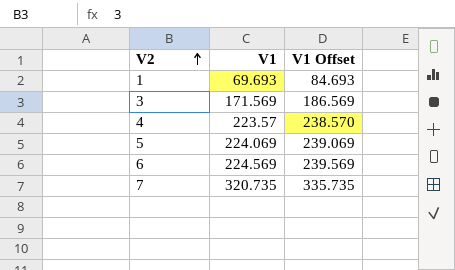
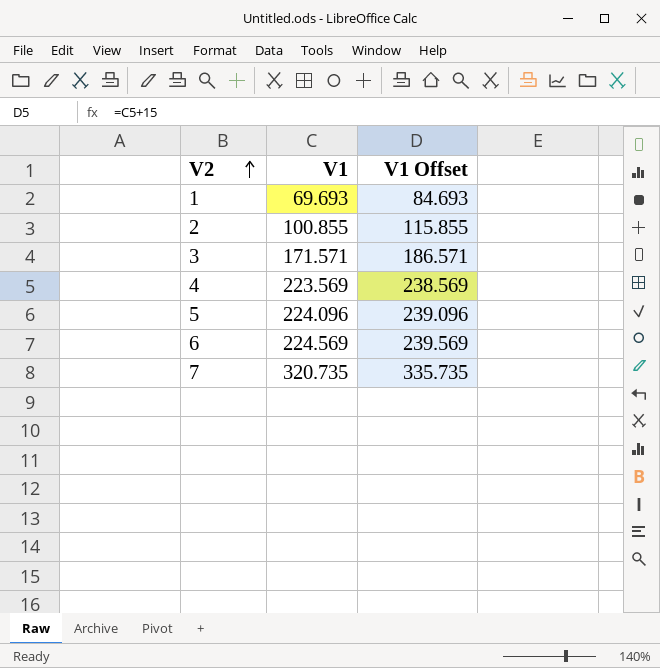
row 2: none -> 100.855 | 115.855
3 | V1: 171.569 -> 171.571
3 | V1 Offset: 186.569 -> 186.571
4 | V1: 223.57 -> 223.569
4 | V1 Offset: 238.570 -> 238.569
5 | V1: 224.069 -> 224.096
5 | V1 Offset: 239.069 -> 239.096

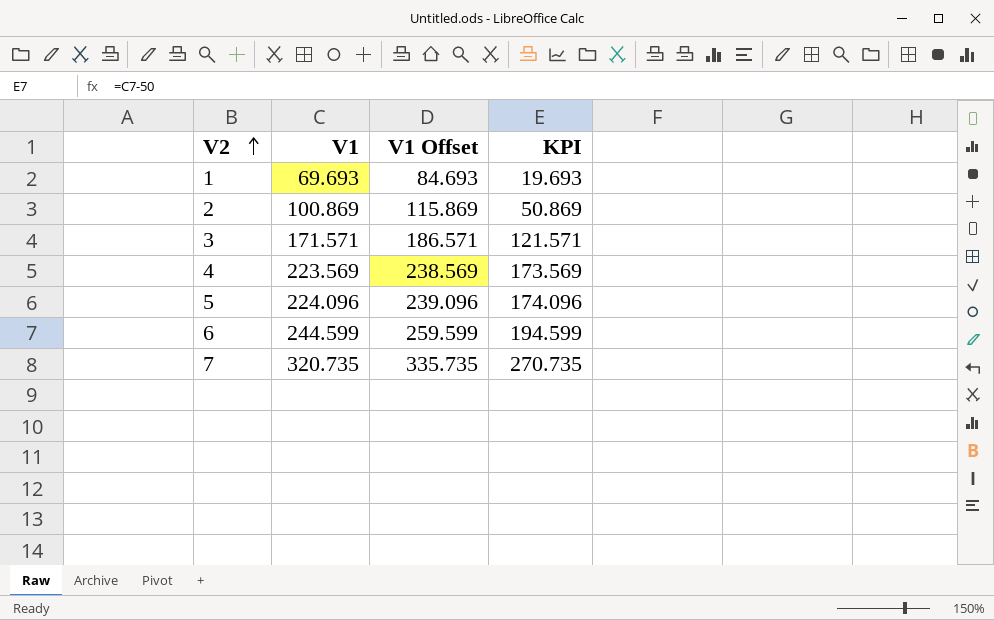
column KPI | formula: none -> [V1] - 50
2 | V1: 100.855 -> 100.869
2 | V1 Offset: 115.855 -> 115.869
6 | V1: 224.569 -> 244.599
6 | V1 Offset: 239.569 -> 259.599

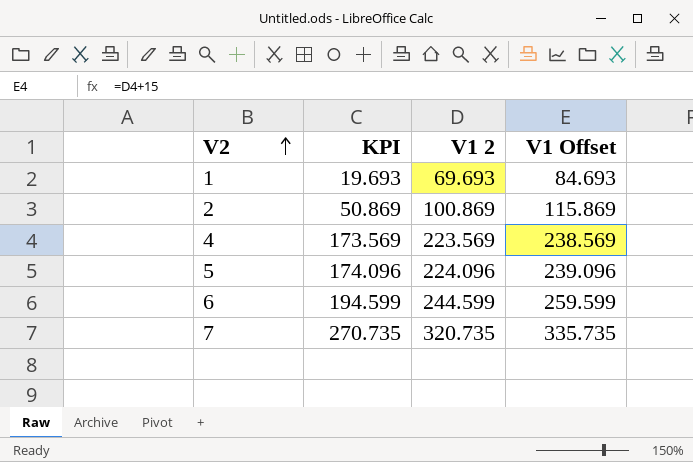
column KPI | position: 4 -> 2
column name: V1 -> V1 2
row 3: 171.571 | 186.571 | 121.571 -> none

